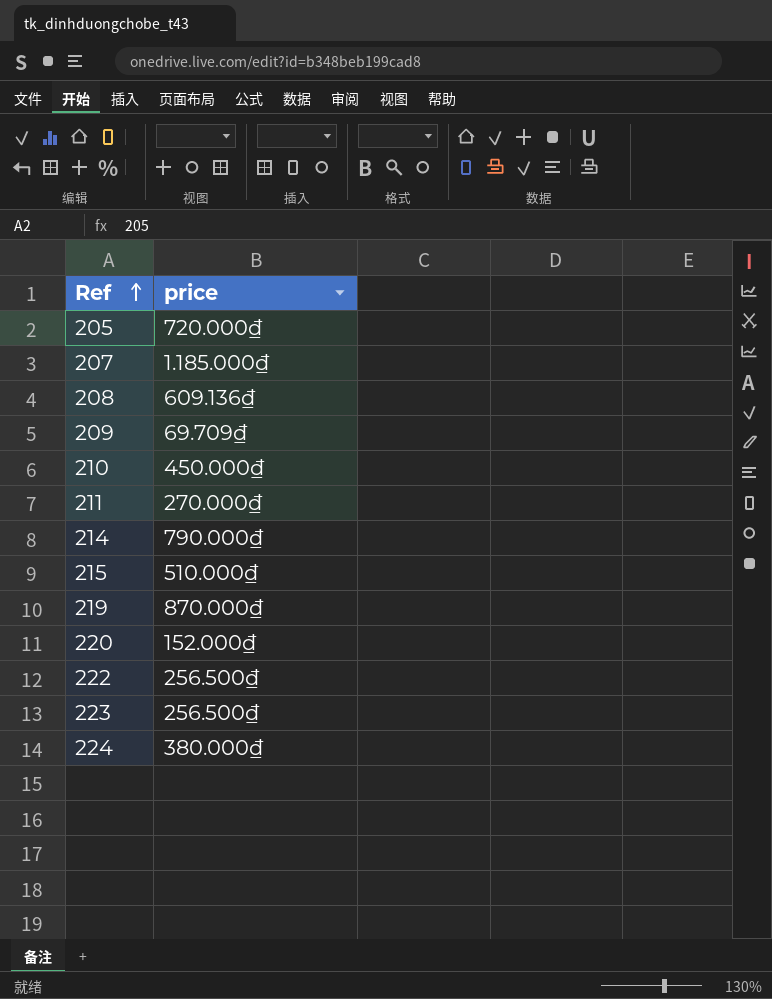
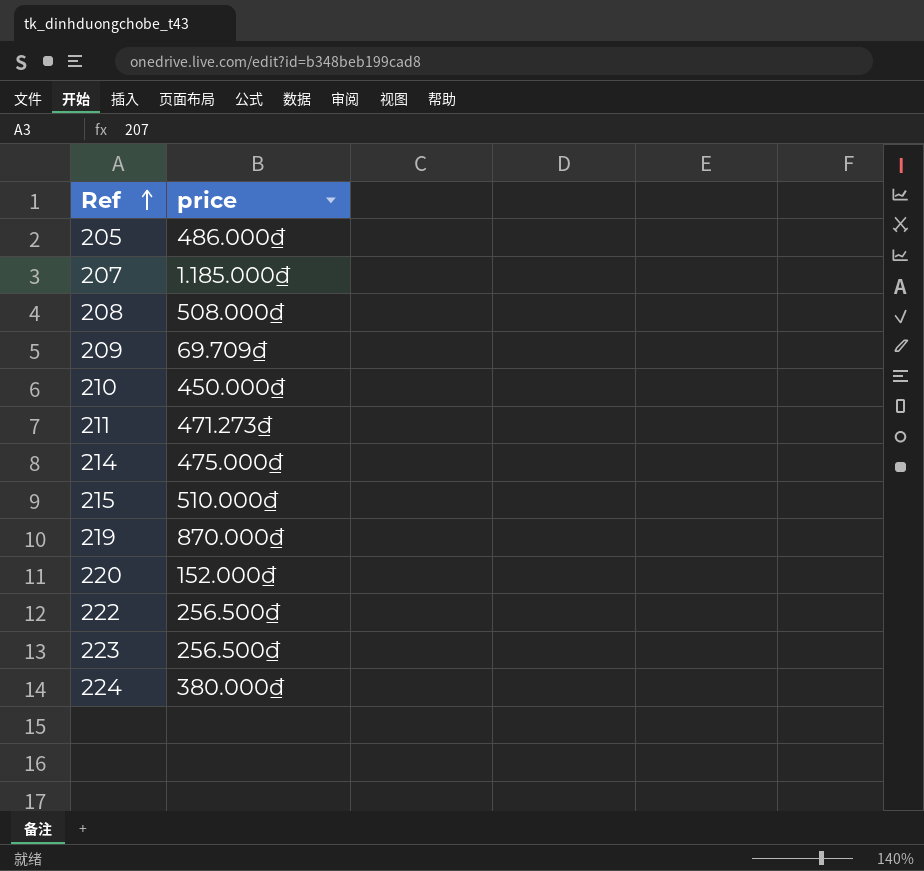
205 | price: 720.000₫ -> 486.000₫
208 | price: 609.136₫ -> 508.000₫
211 | price: 270.000₫ -> 471.273₫
214 | price: 790.000₫ -> 475.000₫

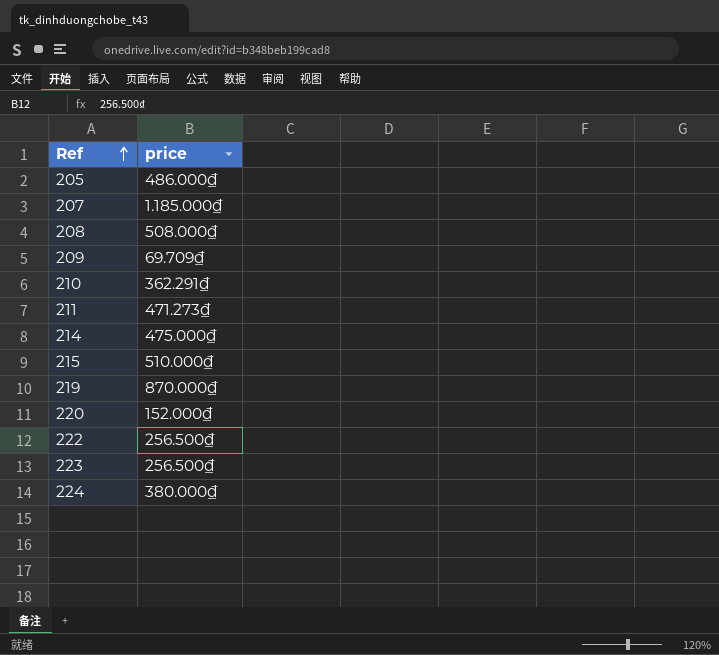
210 | price: 450.000₫ -> 362.291₫

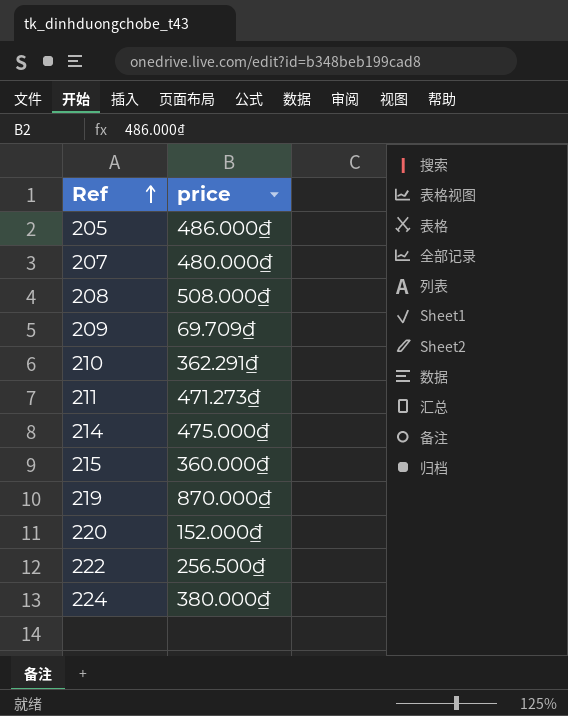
row 223: 256.500₫ -> none
207 | price: 1.185.000₫ -> 480.000₫
215 | price: 510.000₫ -> 360.000₫

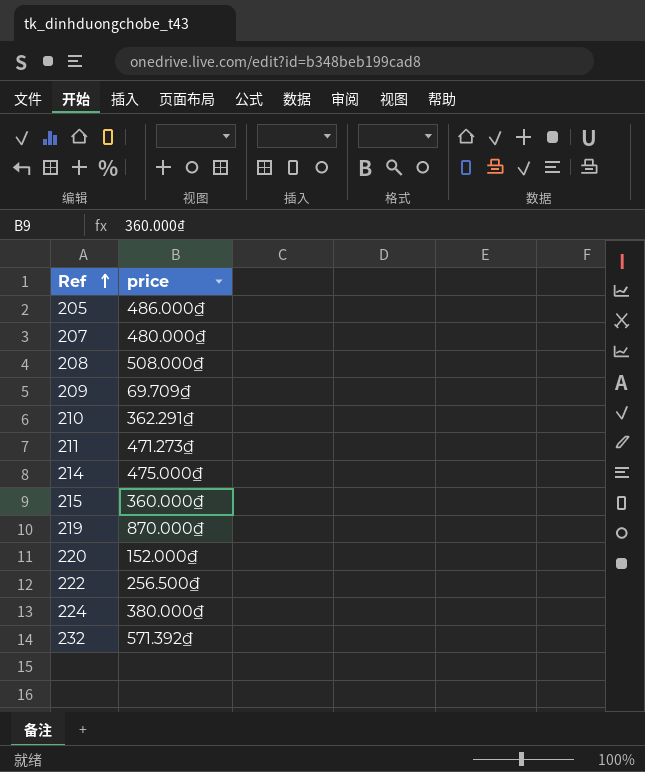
row 232: none -> 571.392₫

